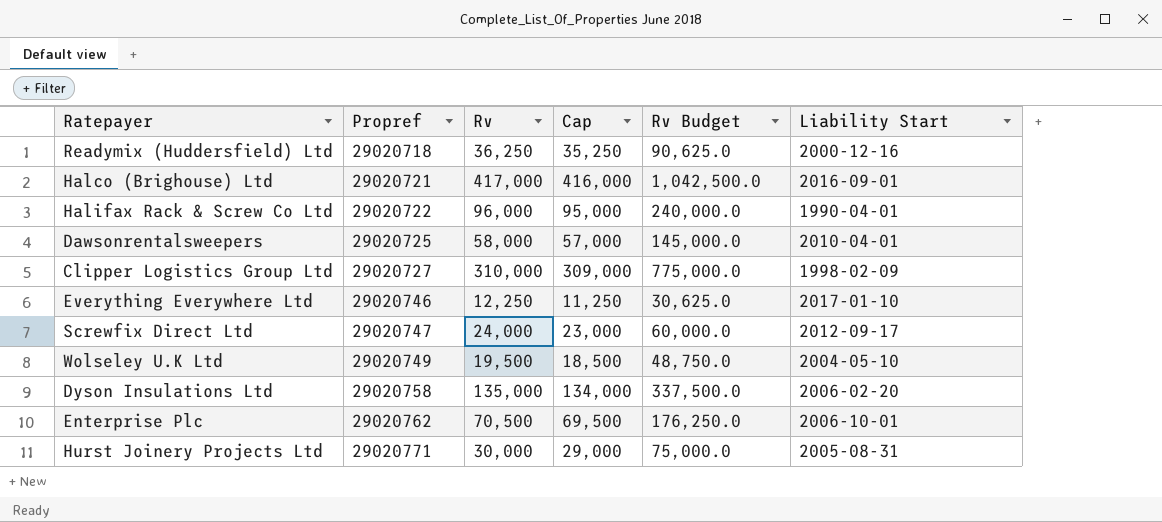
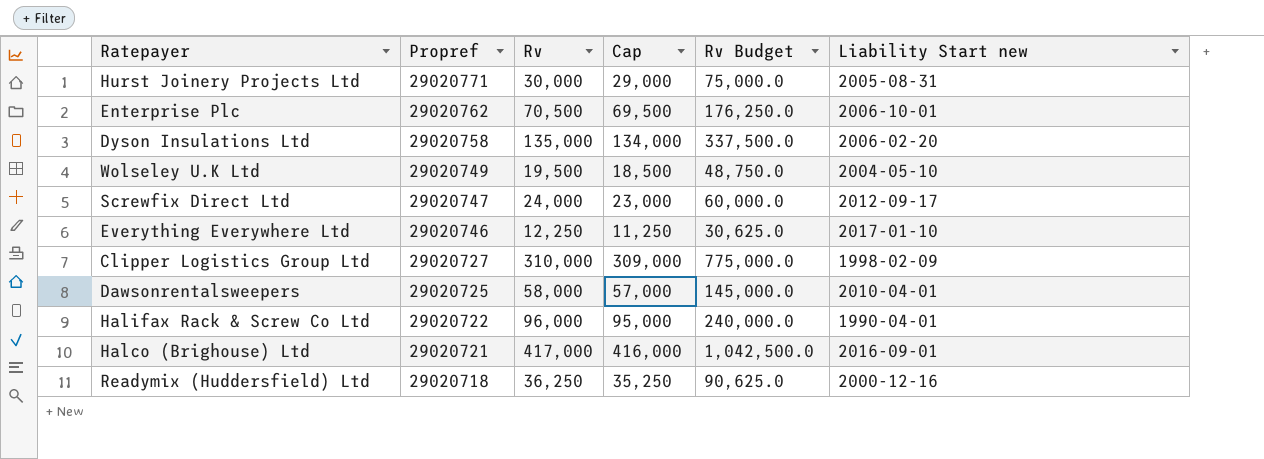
row order: Propref ascending -> Propref descending
column name: Liability Start -> Liability Start new

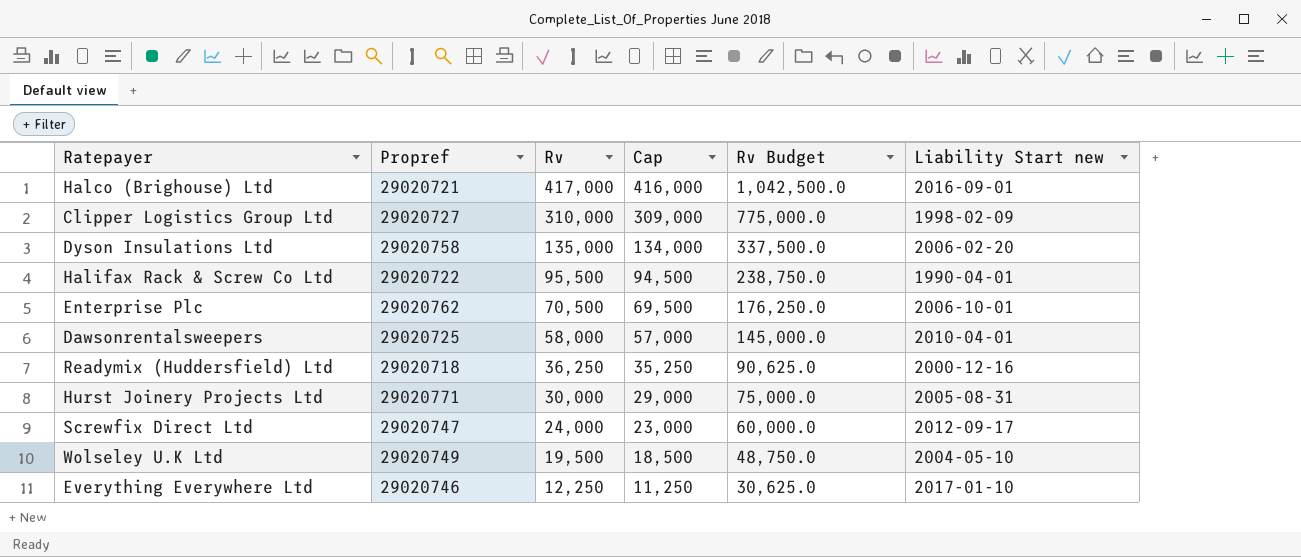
row order: Propref descending -> Rv descending
Halifax Rack & Screw Co Ltd | Rv: 96,000 -> 95,500
Halifax Rack & Screw Co Ltd | Cap: 95,000 -> 94,500
Halifax Rack & Screw Co Ltd | Rv Budget: 240,000.0 -> 238,750.0

